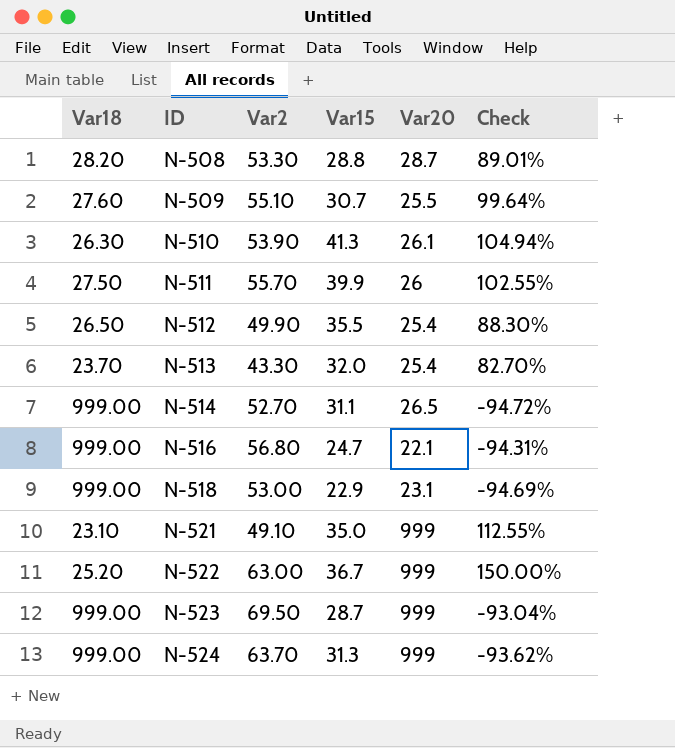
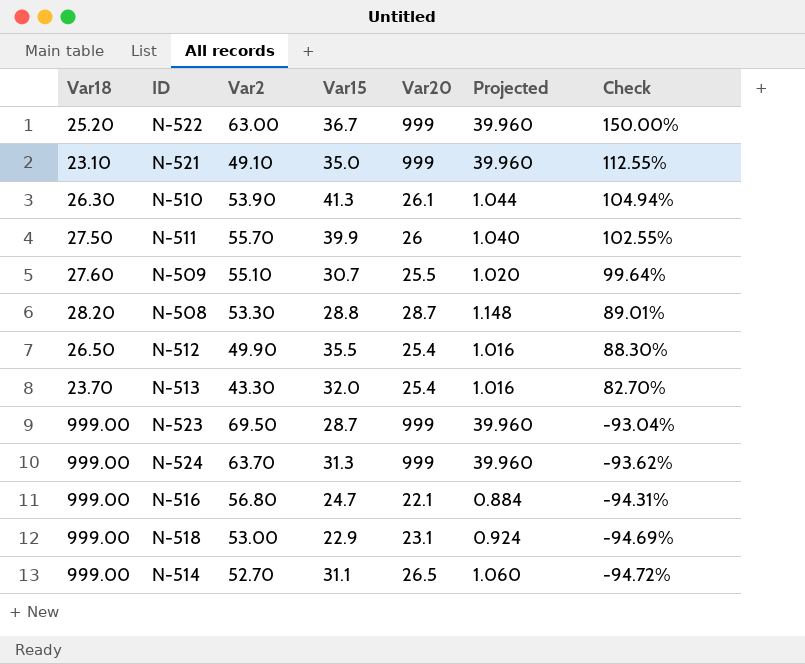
row order: ID ascending -> Check descending
column Projected | formula: none -> [Var20] * 0.04

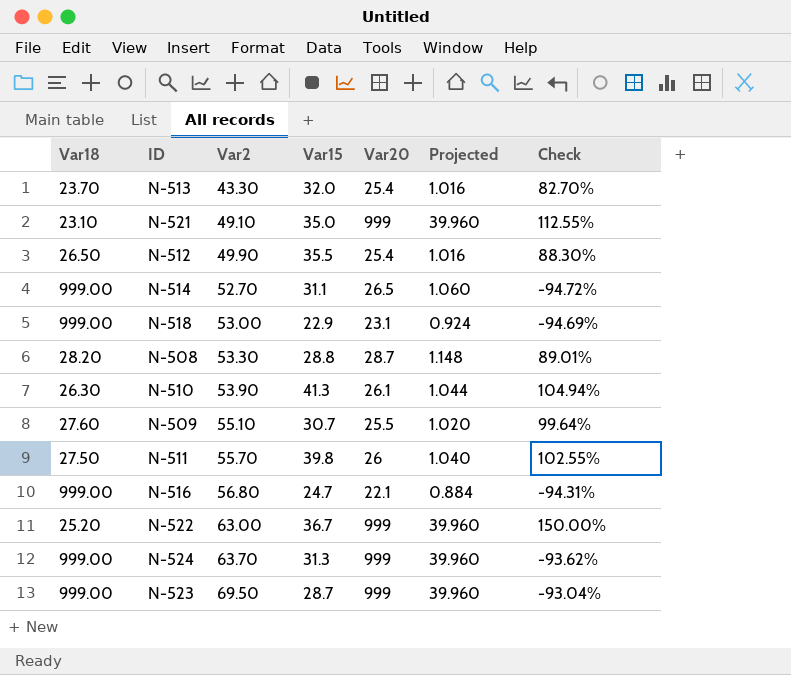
row order: Check descending -> Var2 ascending
N-511 | Var15: 39.9 -> 39.8

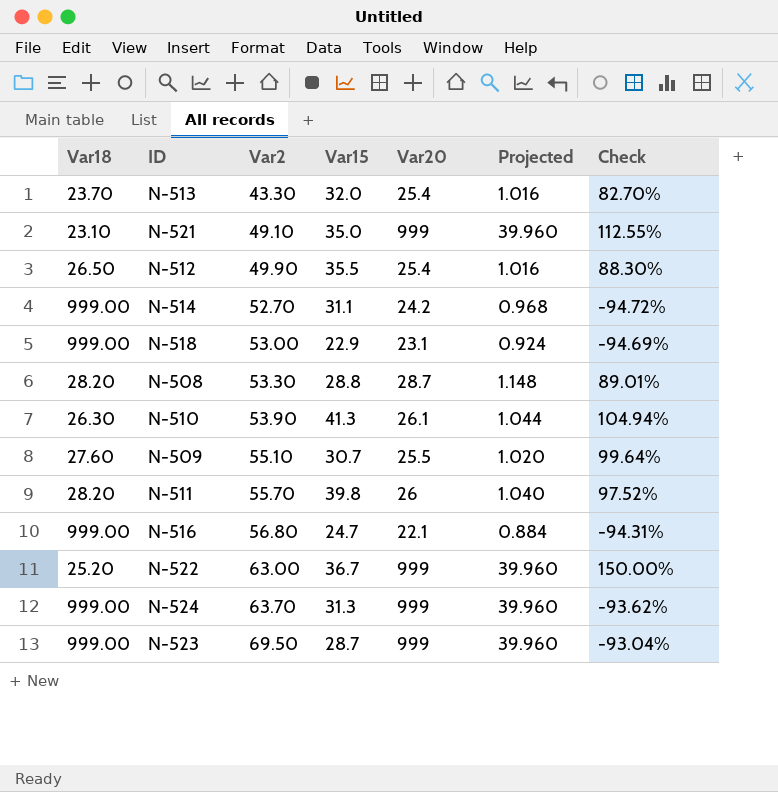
N-514 | Var20: 26.5 -> 24.2
N-514 | Projected: 1.060 -> 0.968
N-511 | Var18: 27.50 -> 28.20
N-511 | Check: 102.55% -> 97.52%

